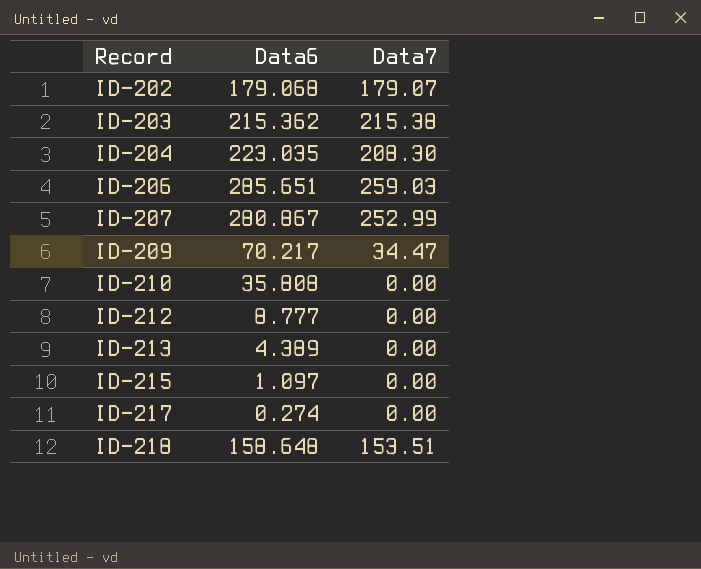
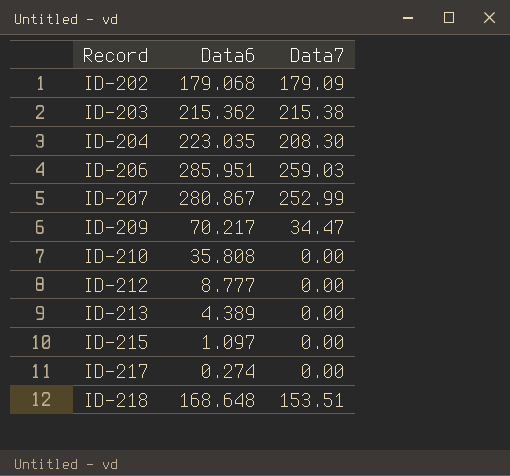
ID-202 | Data7: 179.07 -> 179.09
ID-206 | Data6: 285.651 -> 285.951
ID-218 | Data6: 158.648 -> 168.648

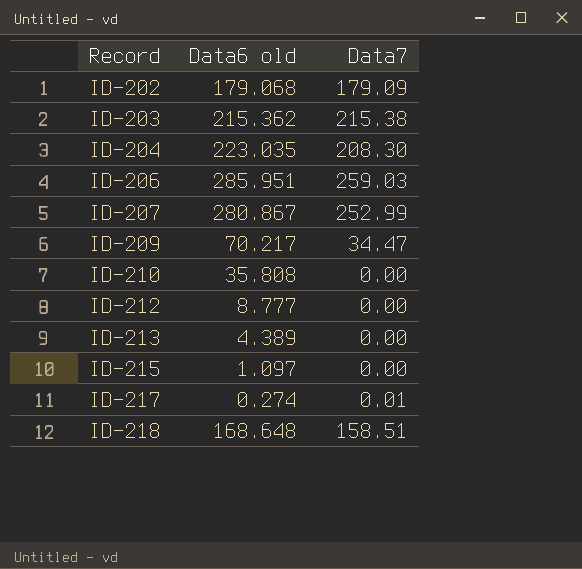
column name: Data6 -> Data6 old
ID-217 | Data7: 0.00 -> 0.01
ID-218 | Data7: 153.51 -> 158.51

